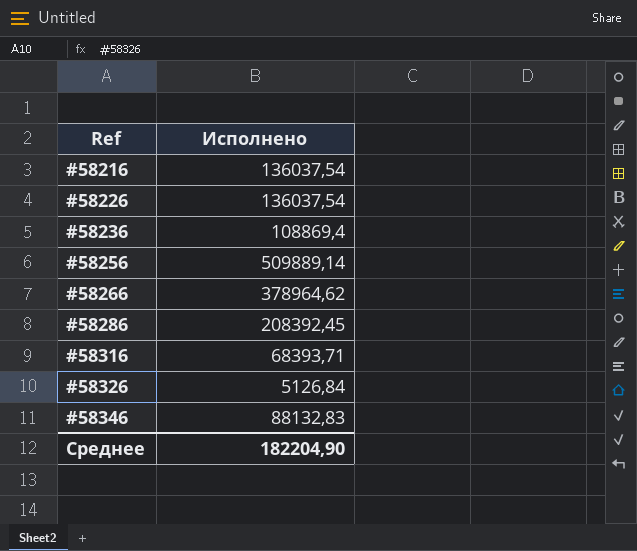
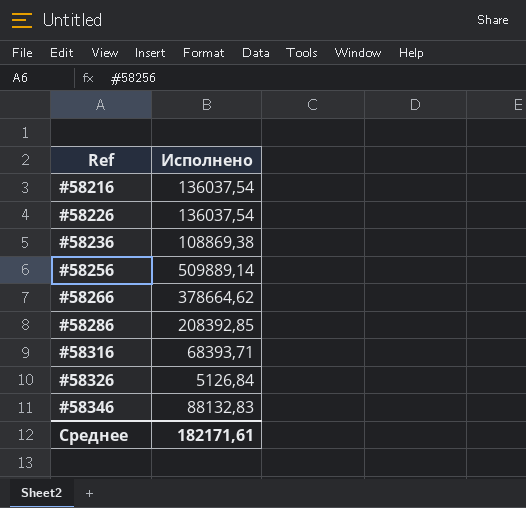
#58236 | Исполнено: 108869,4 -> 108869,38
#58266 | Исполнено: 378964,62 -> 378664,62
#58286 | Исполнено: 208392,45 -> 208392,85
Среднее | Исполнено: 182204,90 -> 182171,61

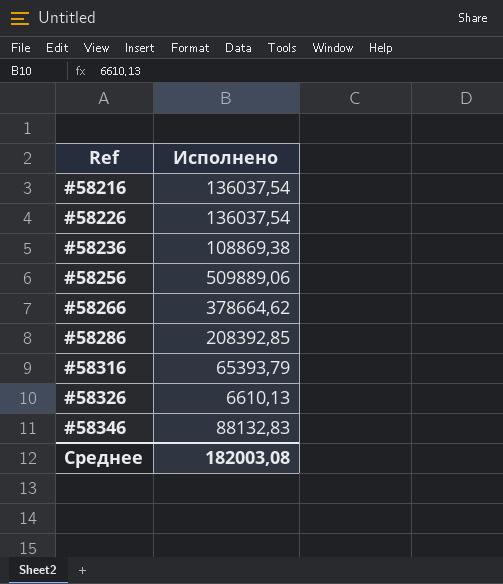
#58256 | Исполнено: 509889,14 -> 509889,06
#58316 | Исполнено: 68393,71 -> 65393,79
#58326 | Исполнено: 5126,84 -> 6610,13
Среднее | Исполнено: 182171,61 -> 182003,08

